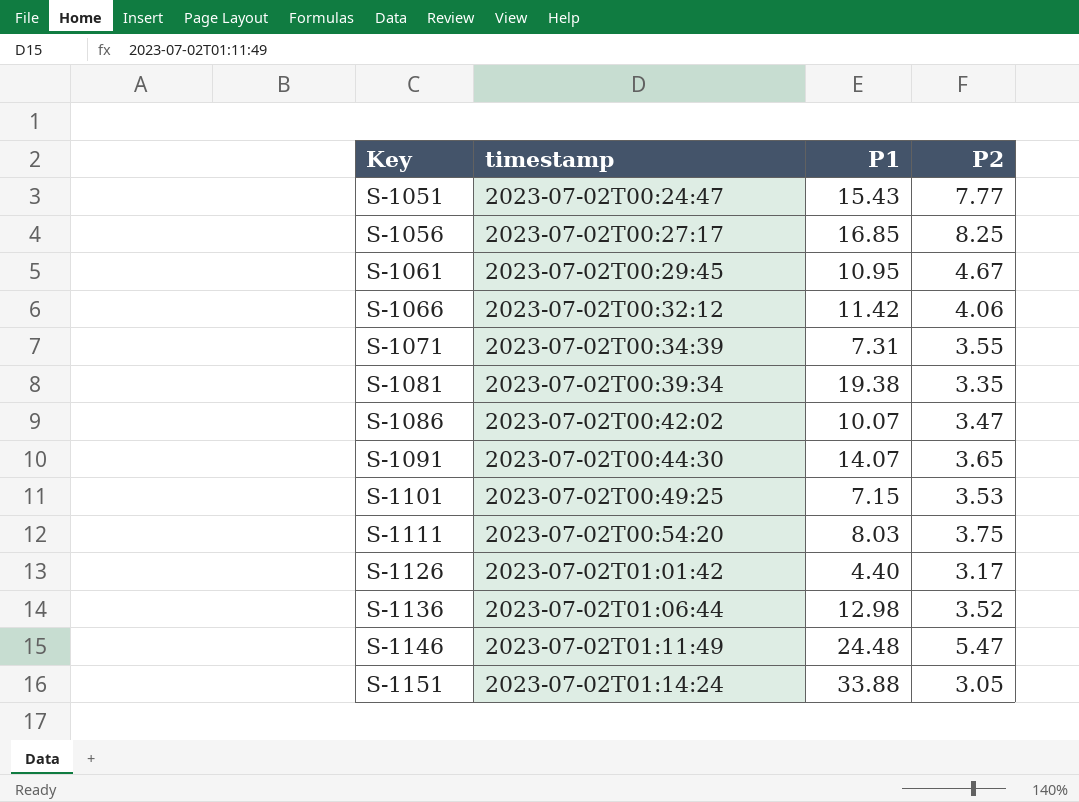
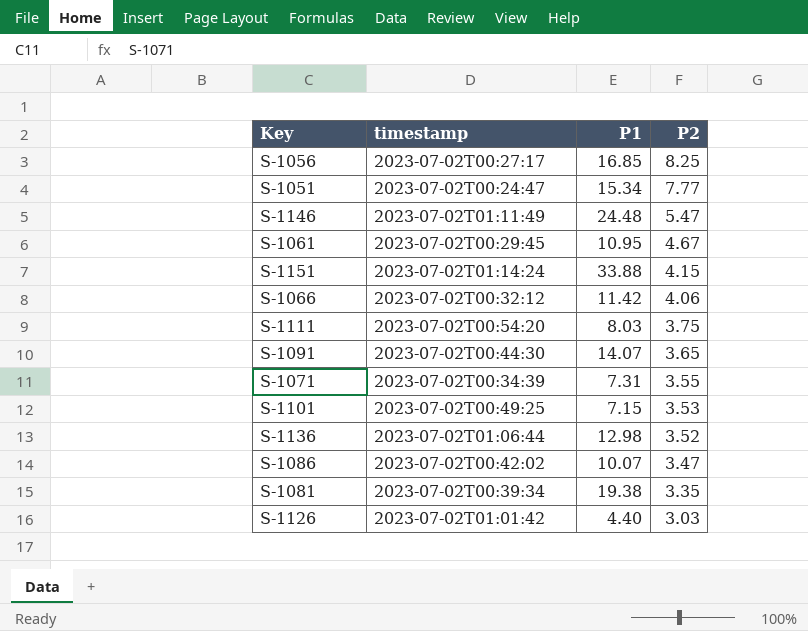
row order: Key ascending -> P2 descending
S-1051 | P1: 15.43 -> 15.34
S-1151 | P2: 3.05 -> 4.15
S-1126 | P2: 3.17 -> 3.03

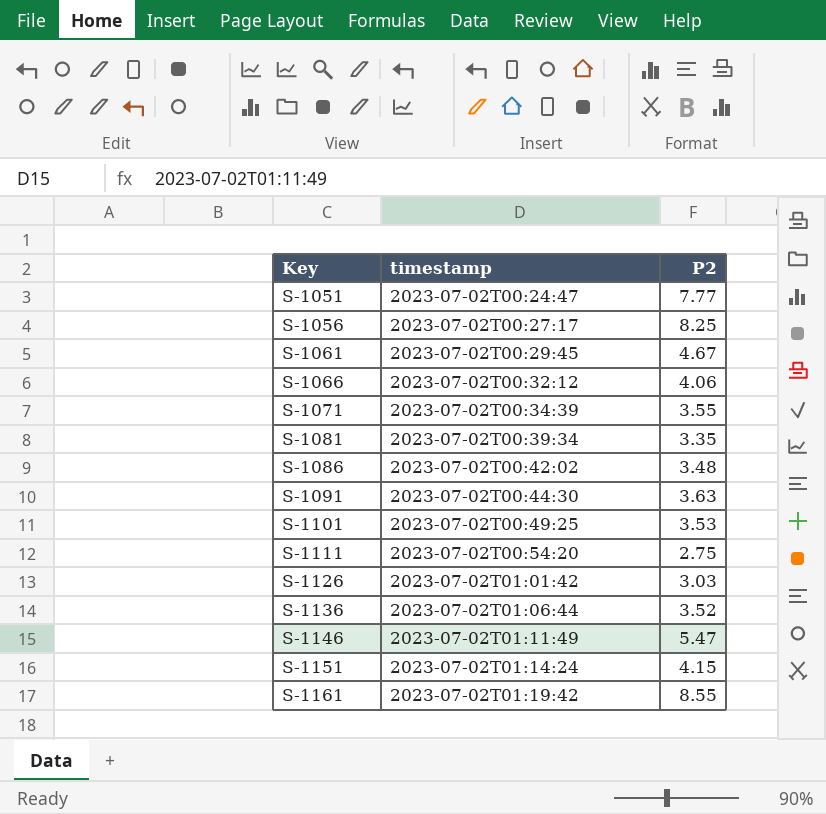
row order: P2 descending -> Key ascending
column P1 | position: 3 -> none
S-1086 | P2: 3.47 -> 3.48
S-1091 | P2: 3.65 -> 3.63
S-1111 | P2: 3.75 -> 2.75
row S-1161: none -> 2023-07-02T01:19:42 | 8.55

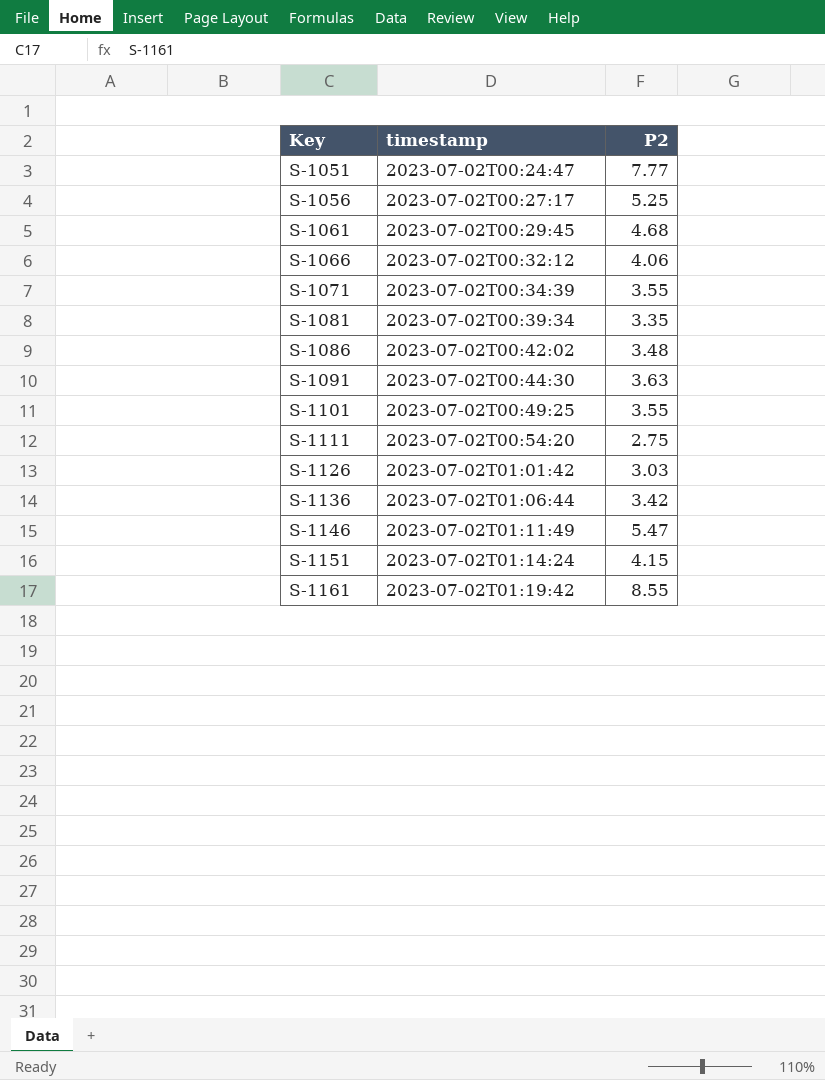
S-1056 | P2: 8.25 -> 5.25
S-1061 | P2: 4.67 -> 4.68
S-1101 | P2: 3.53 -> 3.55
S-1136 | P2: 3.52 -> 3.42

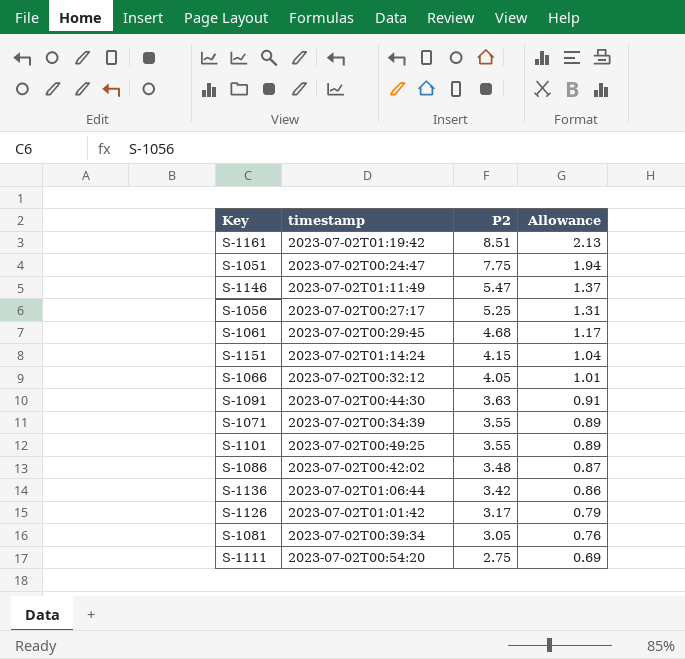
row order: Key ascending -> P2 descending
column Allowance | formula: none -> [P2] * 0.25
S-1161 | P2: 8.55 -> 8.51
S-1051 | P2: 7.77 -> 7.75
S-1066 | P2: 4.06 -> 4.05
S-1126 | P2: 3.03 -> 3.17
S-1081 | P2: 3.35 -> 3.05

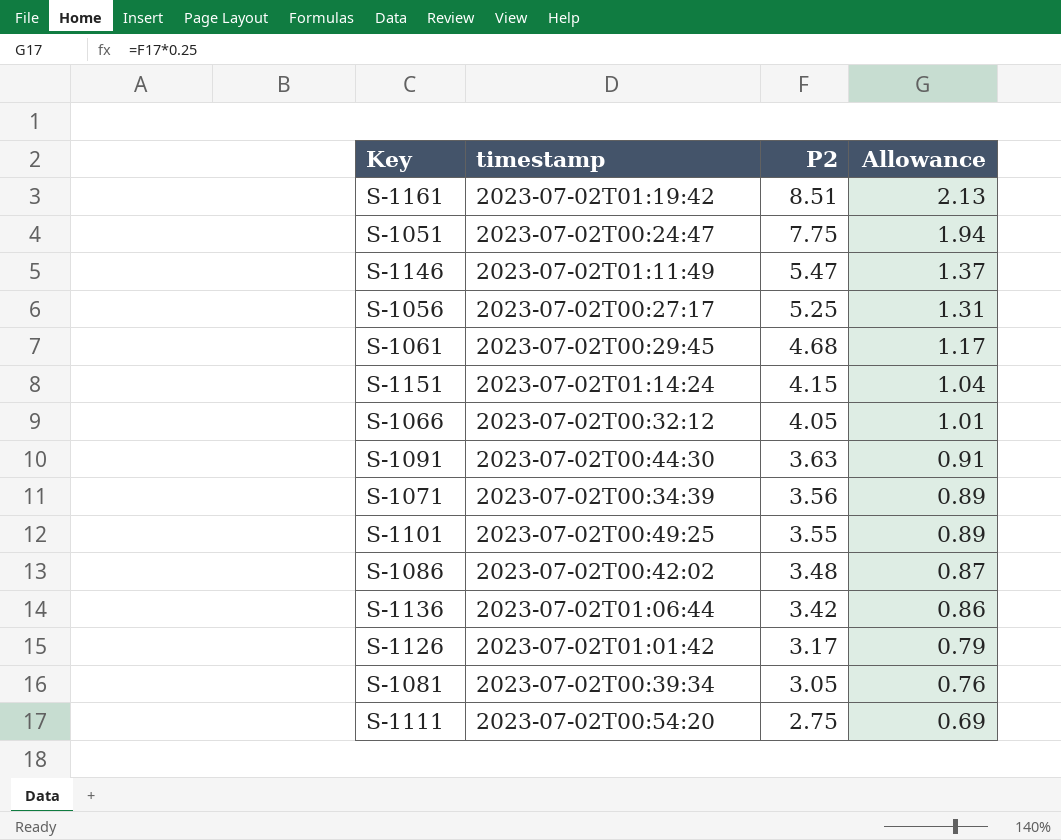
S-1071 | P2: 3.55 -> 3.56

